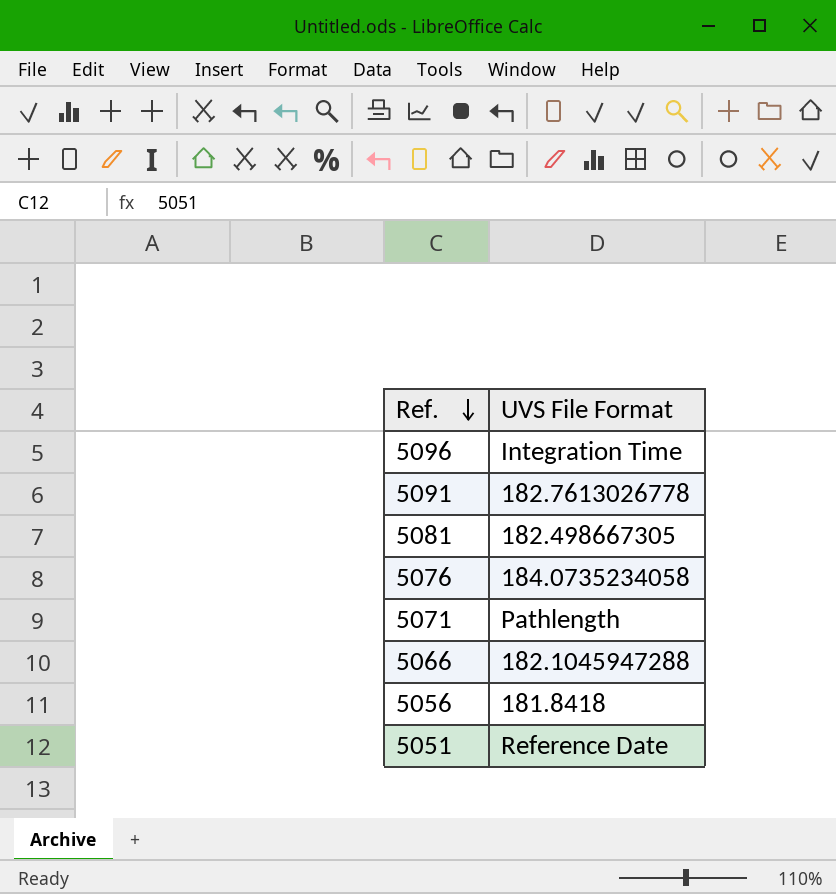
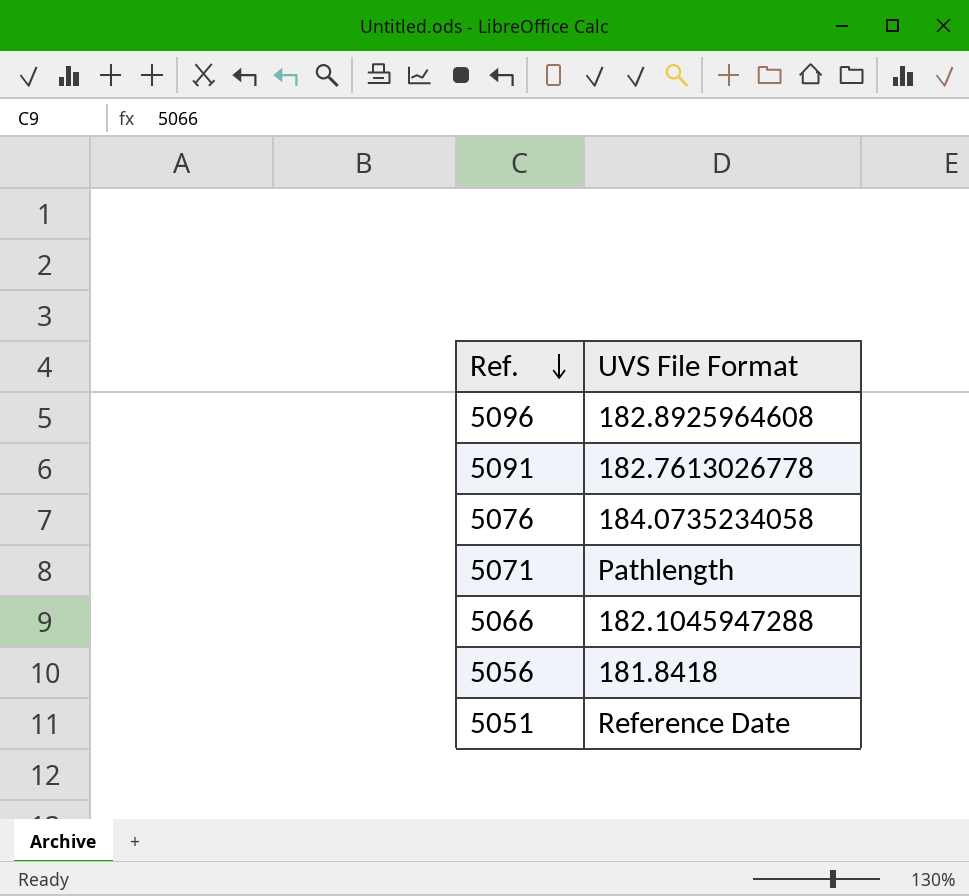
row 5081: 182.498667305 -> none
5096 | UVS File Format: Integration Time -> 182.8925964608

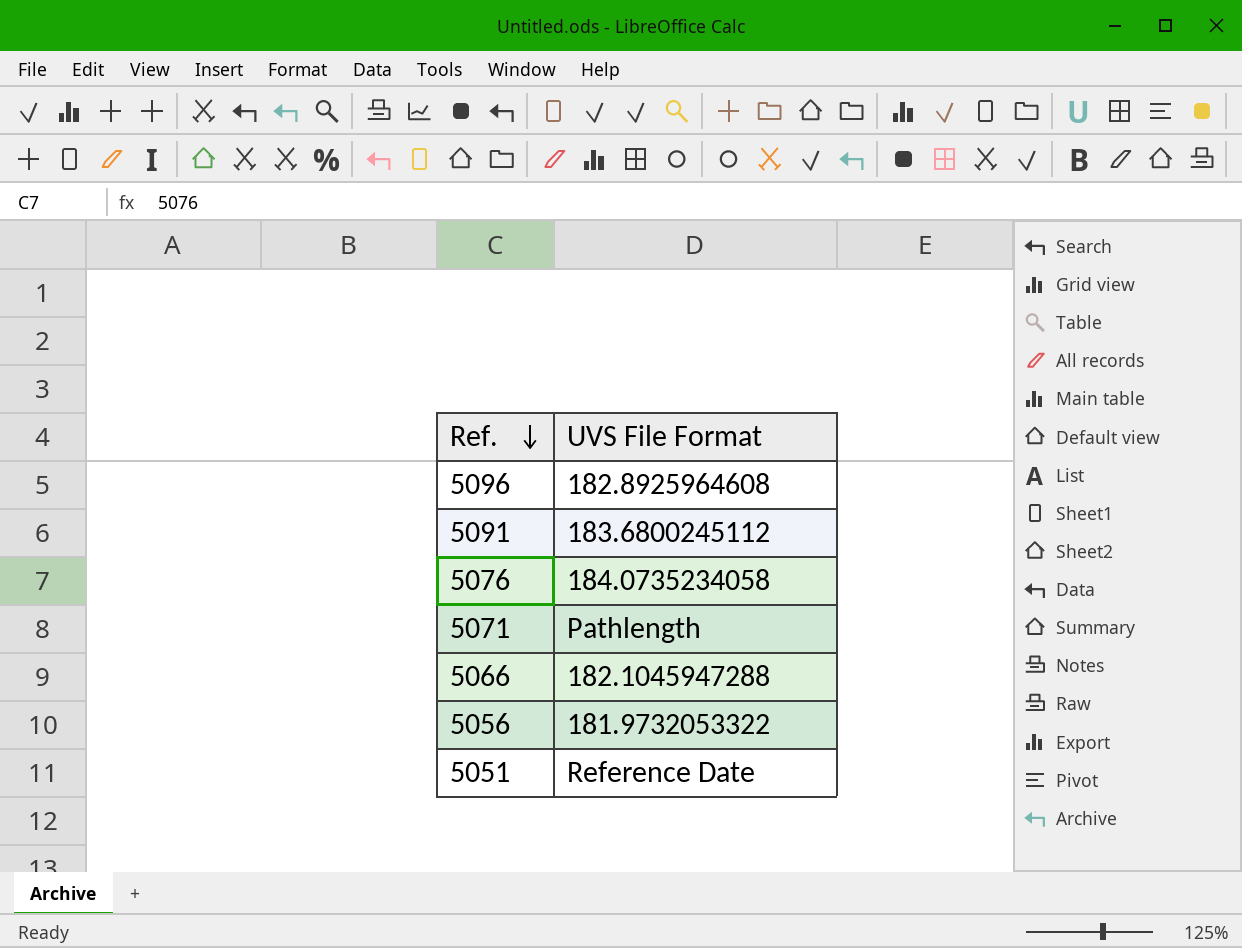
5091 | UVS File Format: 182.7613026778 -> 183.6800245112
5056 | UVS File Format: 181.8418 -> 181.9732053322

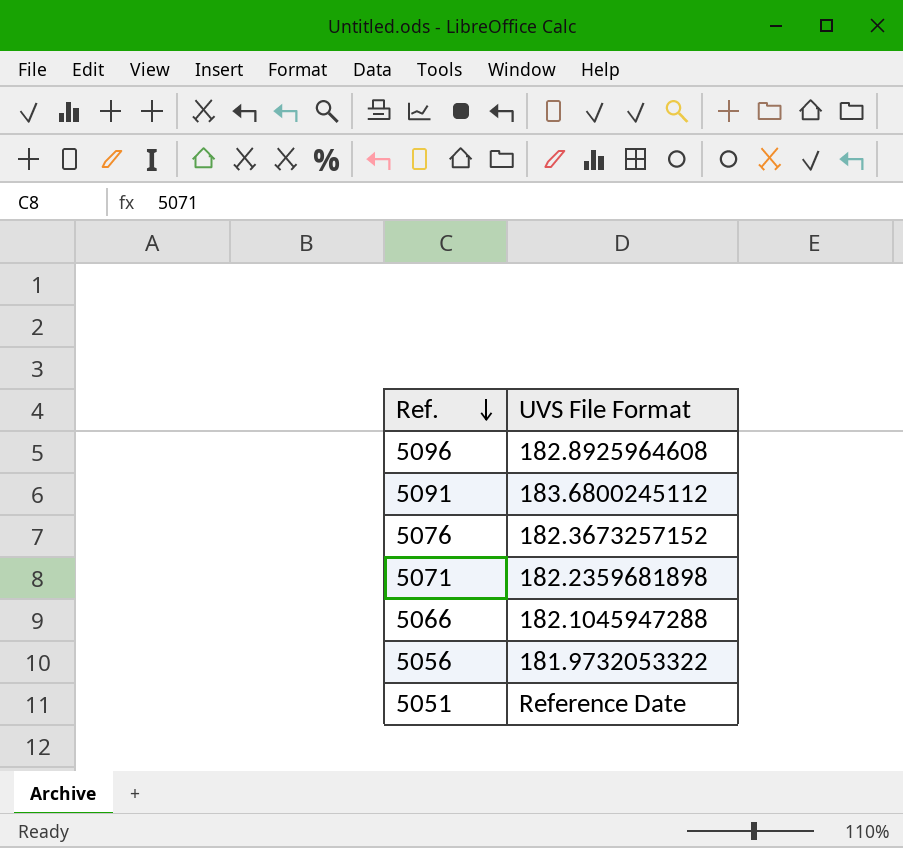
5076 | UVS File Format: 184.0735234058 -> 182.3673257152
5071 | UVS File Format: Pathlength -> 182.2359681898

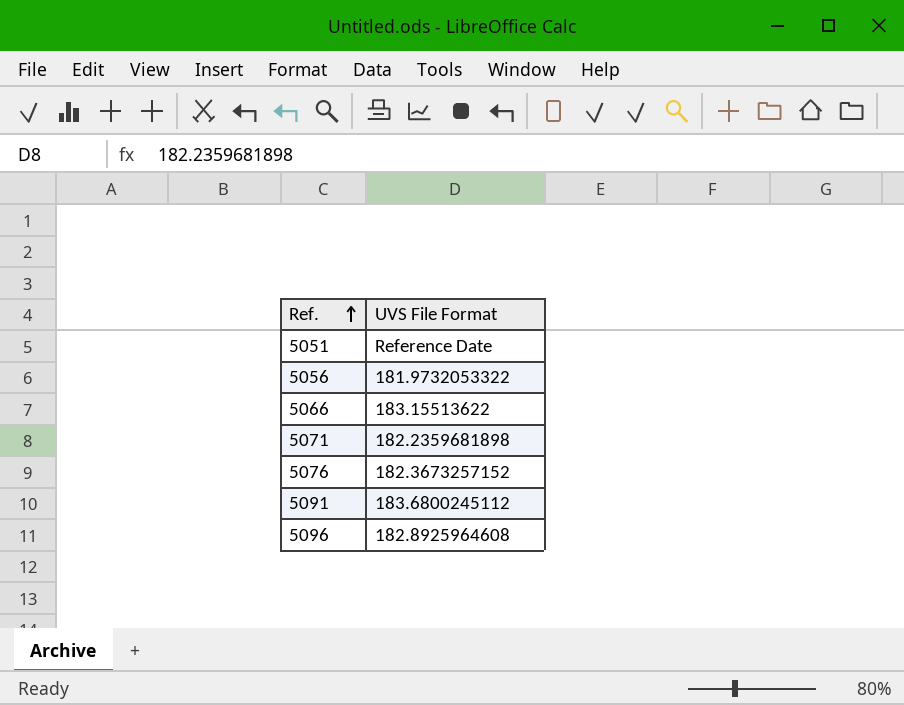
row order: Ref. descending -> Ref. ascending
5066 | UVS File Format: 182.1045947288 -> 183.15513622

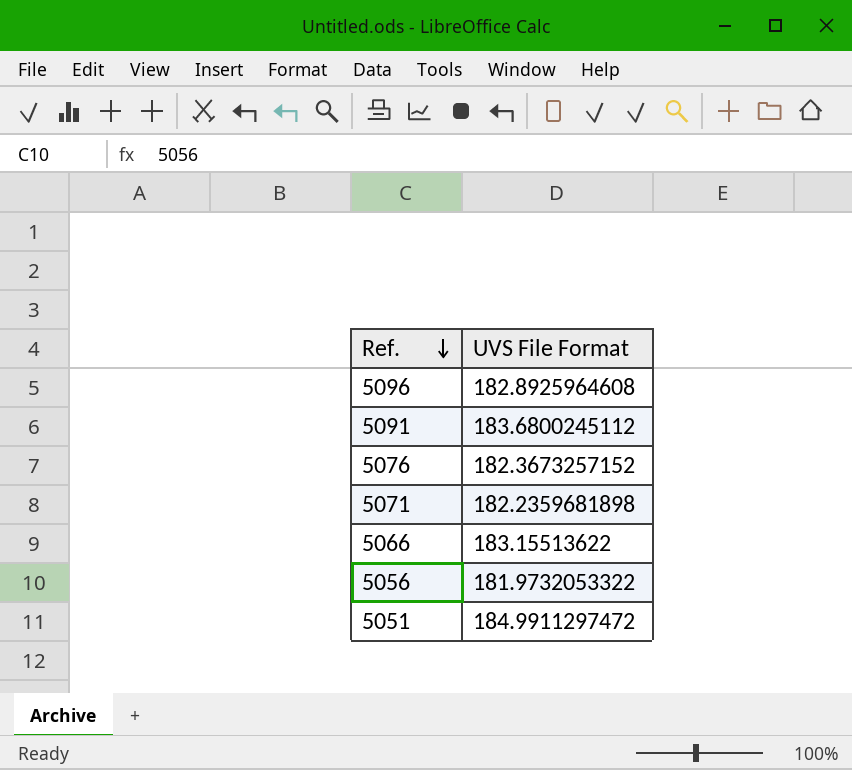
row order: Ref. ascending -> Ref. descending
5051 | UVS File Format: Reference Date -> 184.9911297472

